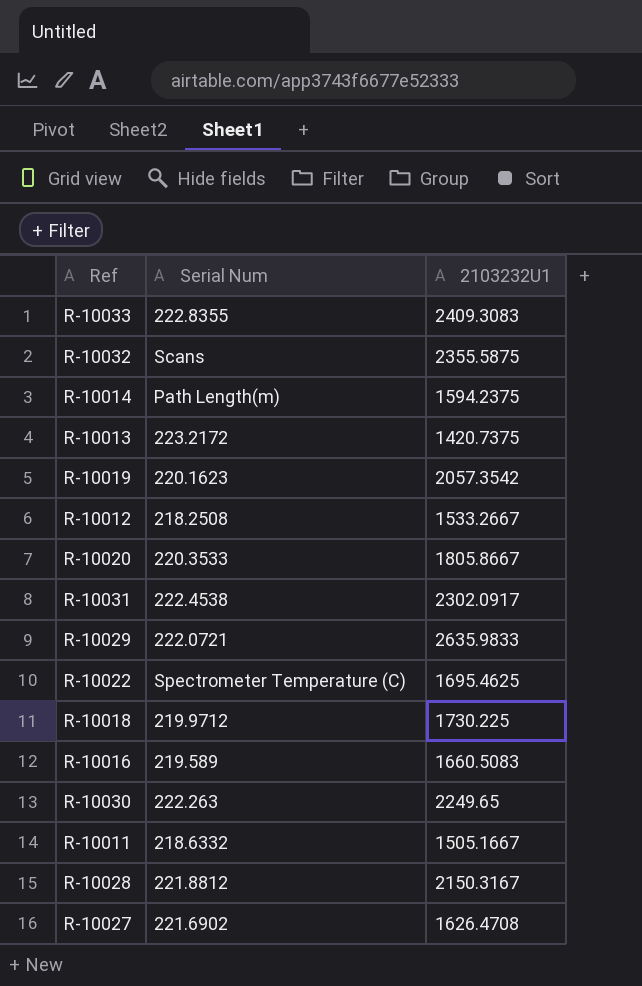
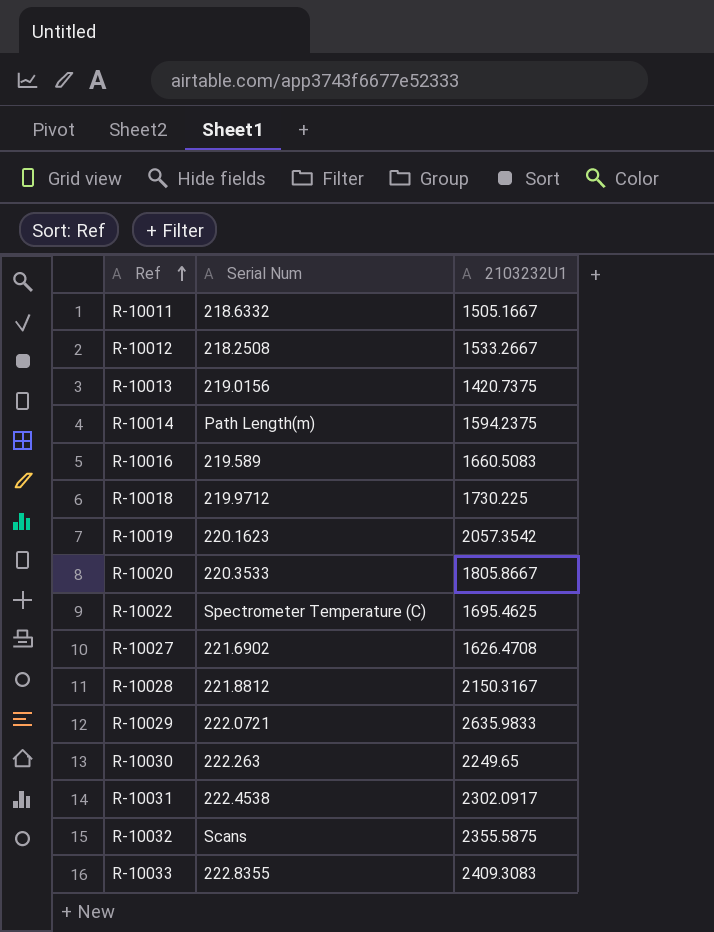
row order: none -> Ref ascending
R-10013 | Serial Num: 223.2172 -> 219.0156

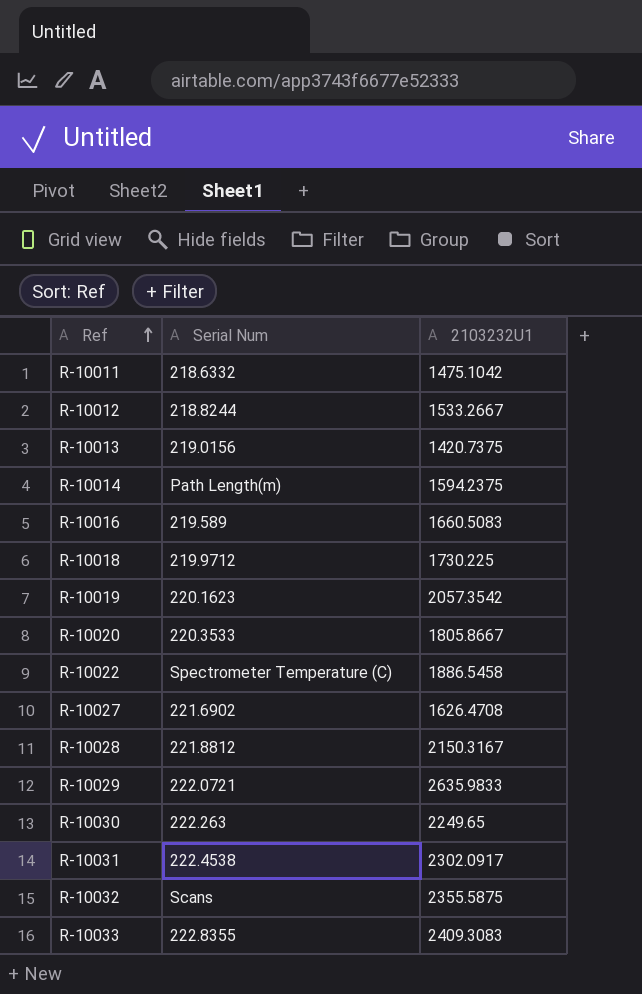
R-10011 | 2103232U1: 1505.1667 -> 1475.1042
R-10012 | Serial Num: 218.2508 -> 218.8244
R-10022 | 2103232U1: 1695.4625 -> 1886.5458

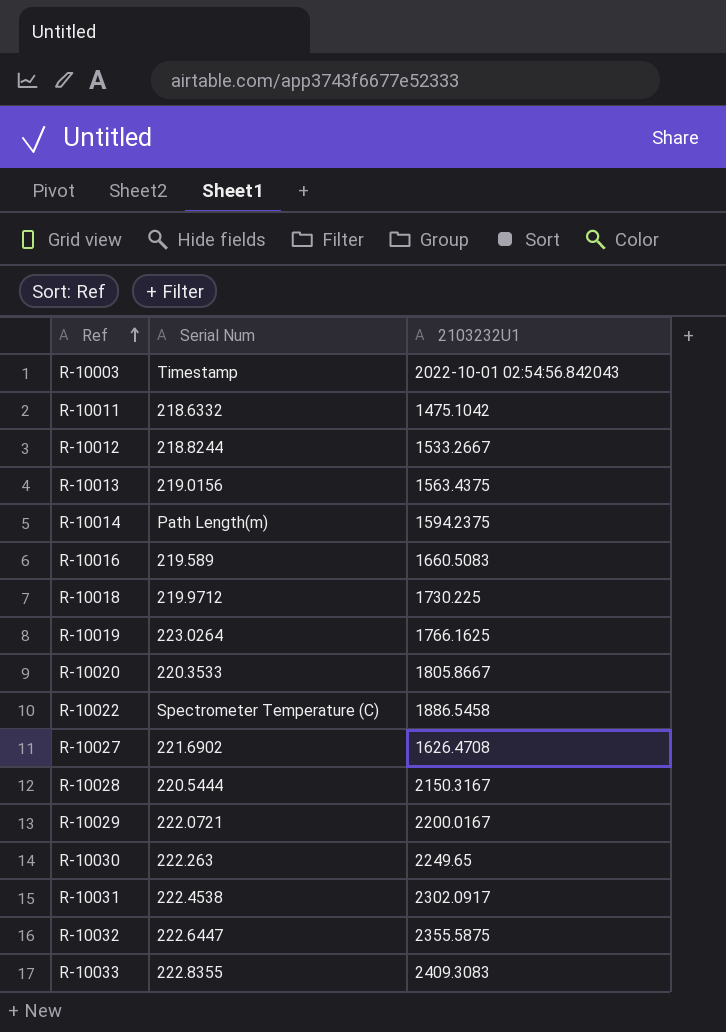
row R-10003: none -> Timestamp | 2022-10-01 02:54:56.842043
R-10013 | 2103232U1: 1420.7375 -> 1563.4375
R-10019 | Serial Num: 220.1623 -> 223.0264
R-10019 | 2103232U1: 2057.3542 -> 1766.1625
R-10028 | Serial Num: 221.8812 -> 220.5444
R-10029 | 2103232U1: 2635.9833 -> 2200.0167
R-10032 | Serial Num: Scans -> 222.6447

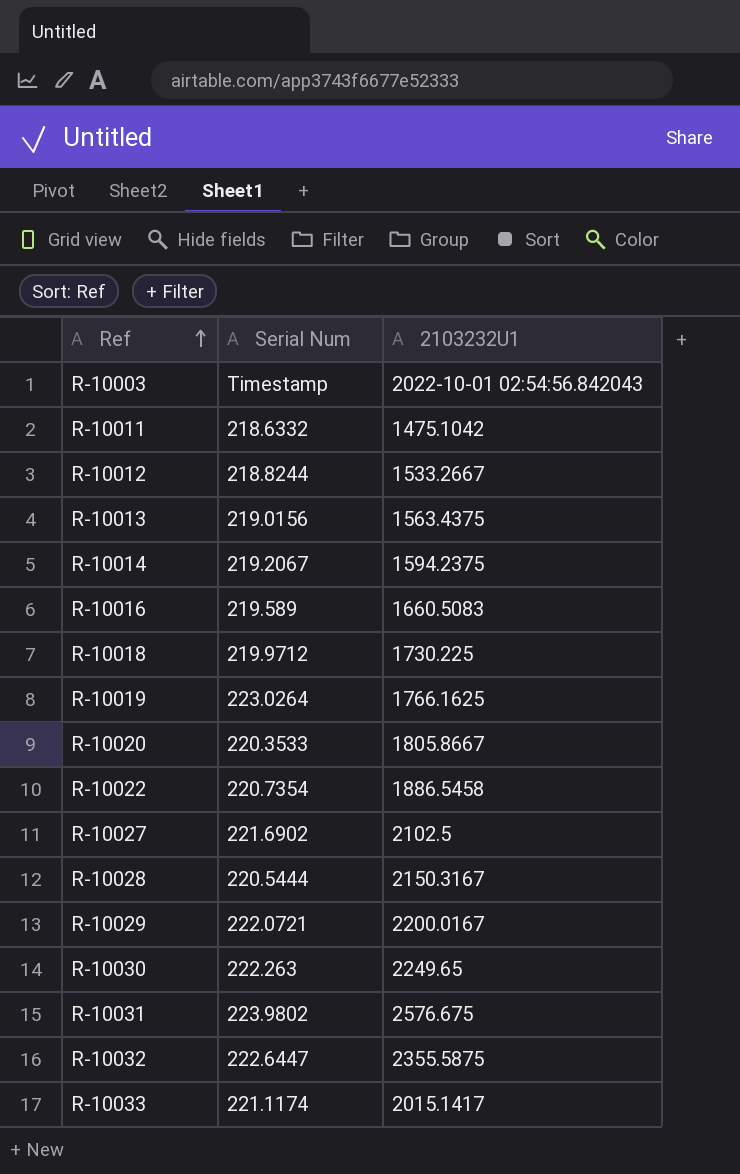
R-10014 | Serial Num: Path Length(m) -> 219.2067
R-10022 | Serial Num: Spectrometer Temperature (C) -> 220.7354
R-10027 | 2103232U1: 1626.4708 -> 2102.5
R-10031 | Serial Num: 222.4538 -> 223.9802
R-10031 | 2103232U1: 2302.0917 -> 2576.675
R-10033 | Serial Num: 222.8355 -> 221.1174
R-10033 | 2103232U1: 2409.3083 -> 2015.1417

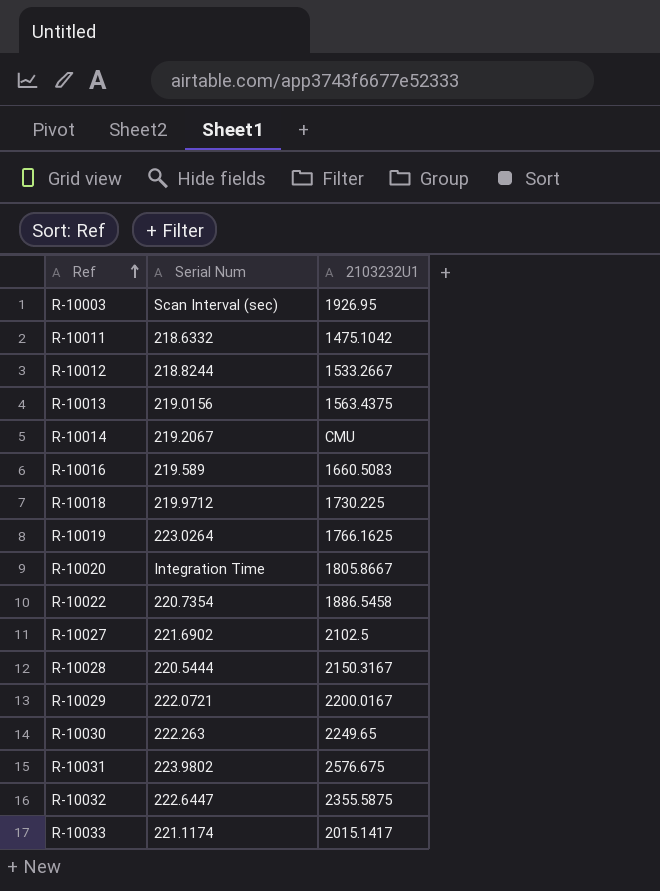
R-10003 | Serial Num: Timestamp -> Scan Interval (sec)
R-10003 | 2103232U1: 2022-10-01 02:54:56.842043 -> 1926.95
R-10014 | 2103232U1: 1594.2375 -> CMU
R-10020 | Serial Num: 220.3533 -> Integration Time

